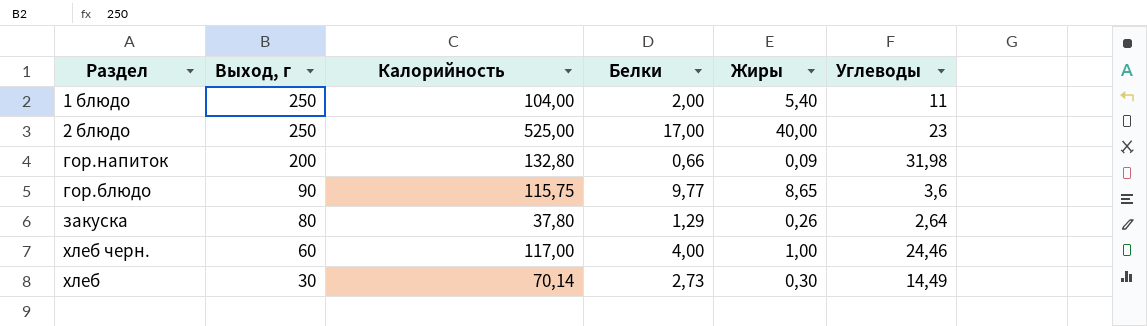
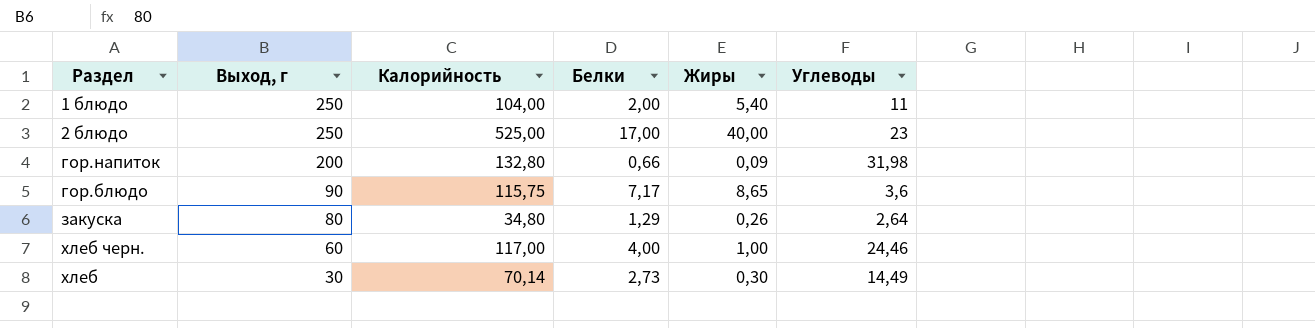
гор.блюдо | Белки: 9,77 -> 7,17
закуска | Калорийность: 37,80 -> 34,80

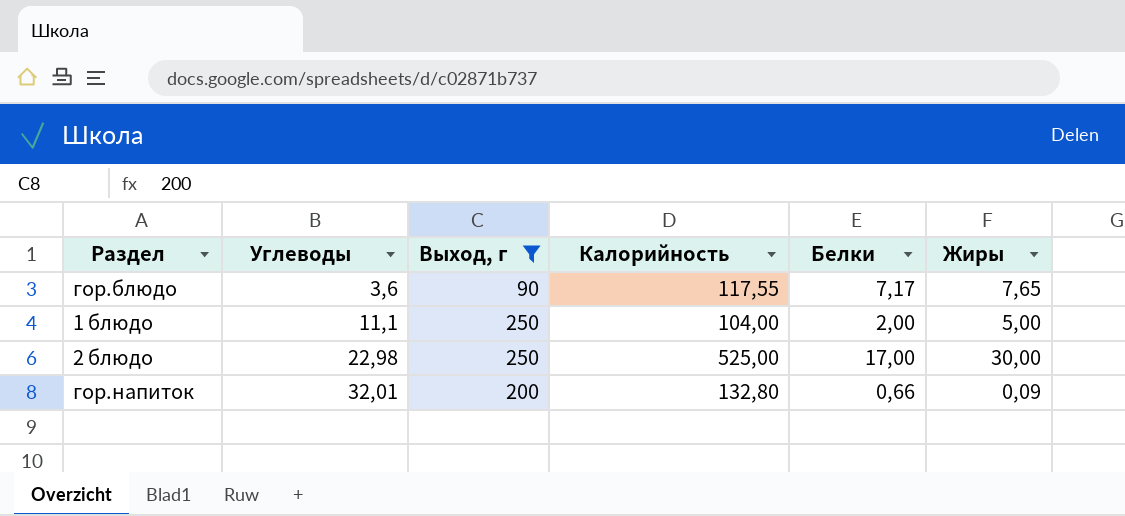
filter: none -> Выход, г >= 90
row order: Выход, г descending -> Углеводы ascending
column Углеводы | position: 6 -> 2
гор.блюдо | Калорийность: 115,75 -> 117,55
гор.блюдо | Жиры: 8,65 -> 7,65
1 блюдо | Углеводы: 11 -> 11,1
1 блюдо | Жиры: 5,40 -> 5,00
2 блюдо | Углеводы: 23 -> 22,98
2 блюдо | Жиры: 40,00 -> 30,00
гор.напиток | Углеводы: 31,98 -> 32,01

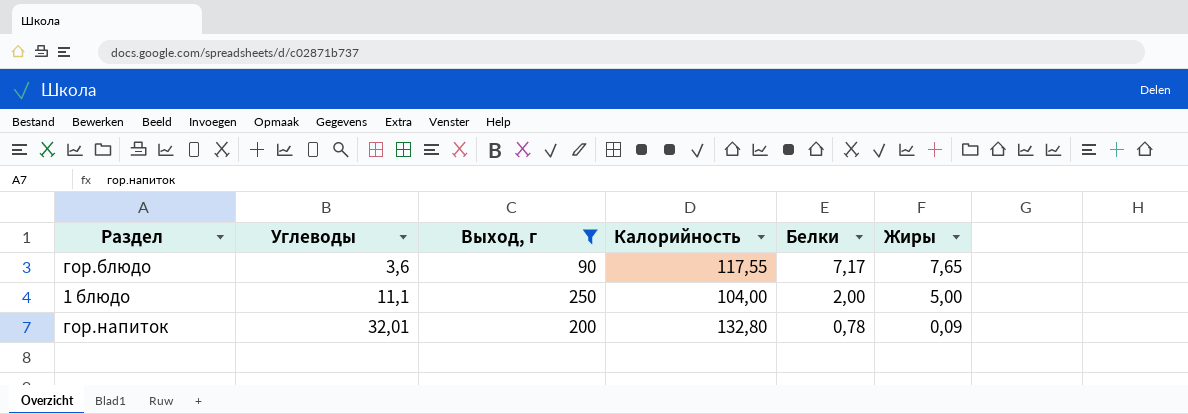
row 2 блюдо: 22,98 | 250 | 525,00 | 17,00 | 30,00 -> none
гор.напиток | Белки: 0,66 -> 0,78

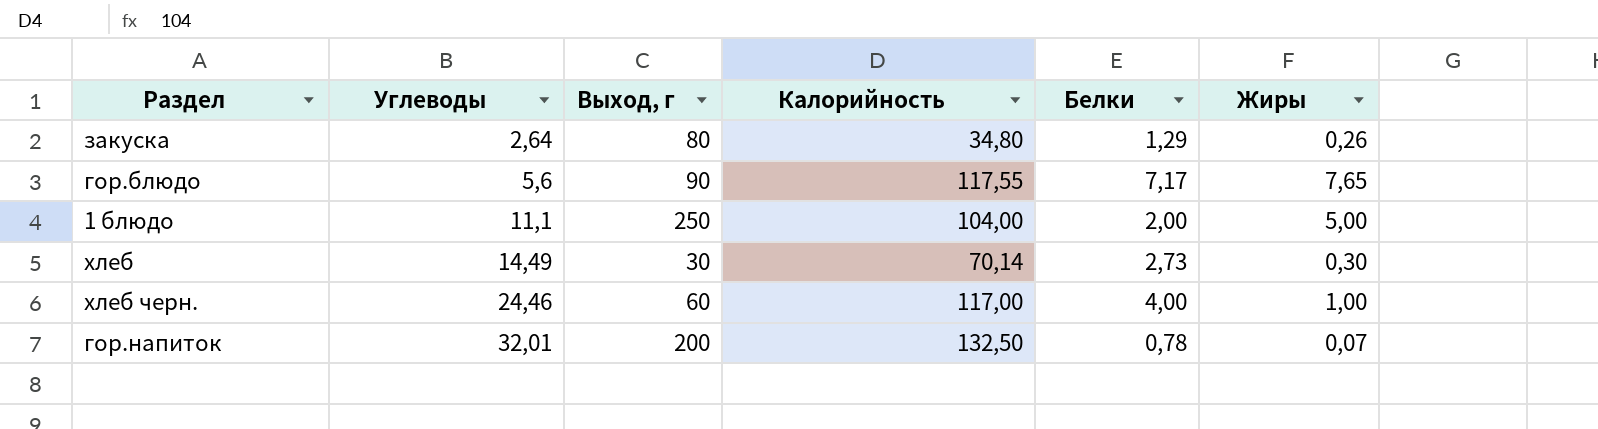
filter: Выход, г >= 90 -> none
гор.блюдо | Углеводы: 3,6 -> 5,6
гор.напиток | Калорийность: 132,80 -> 132,50
гор.напиток | Жиры: 0,09 -> 0,07

